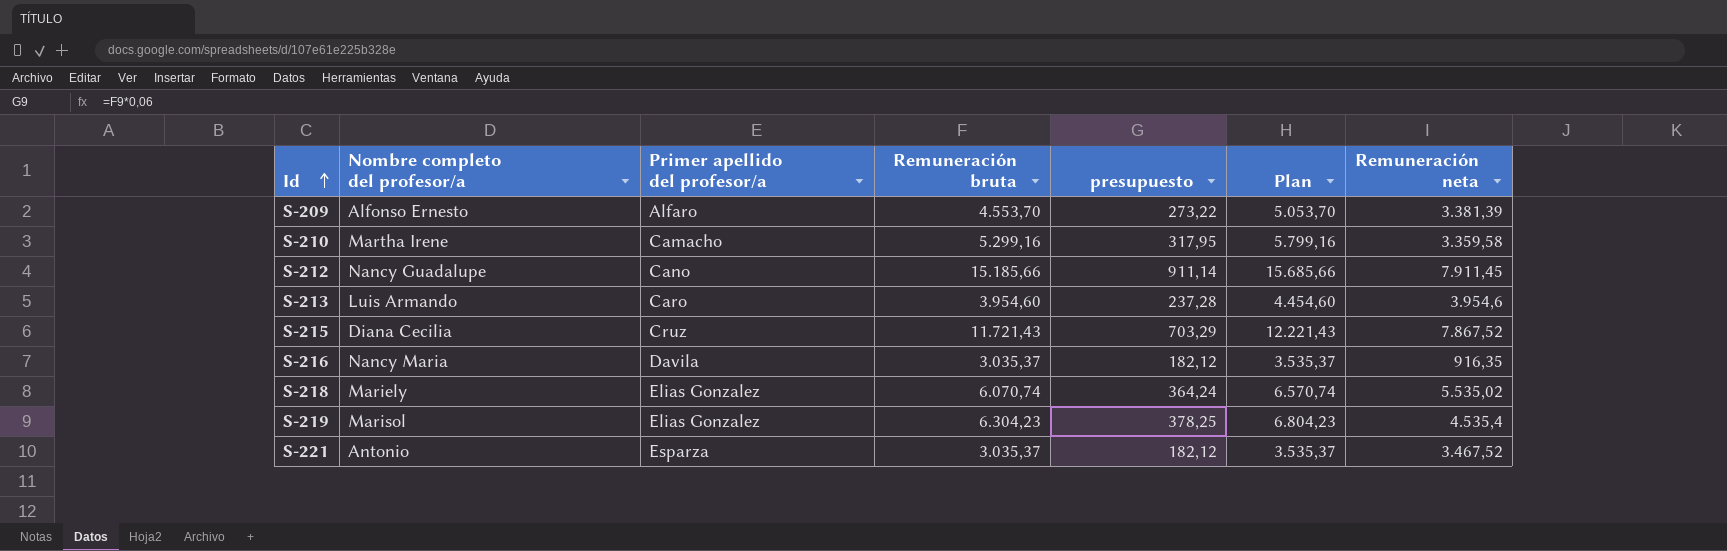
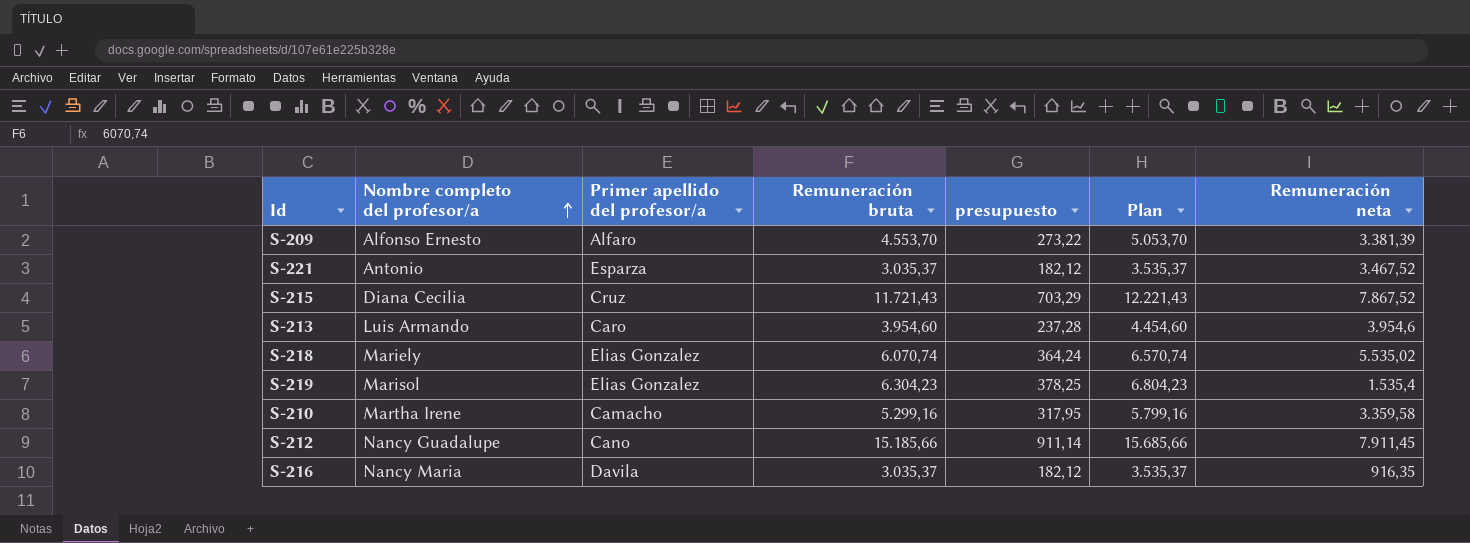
row order: Id ascending -> Nombre completo del profesor/a ascending
S-219 | Remuneración neta: 4.535,4 -> 1.535,4

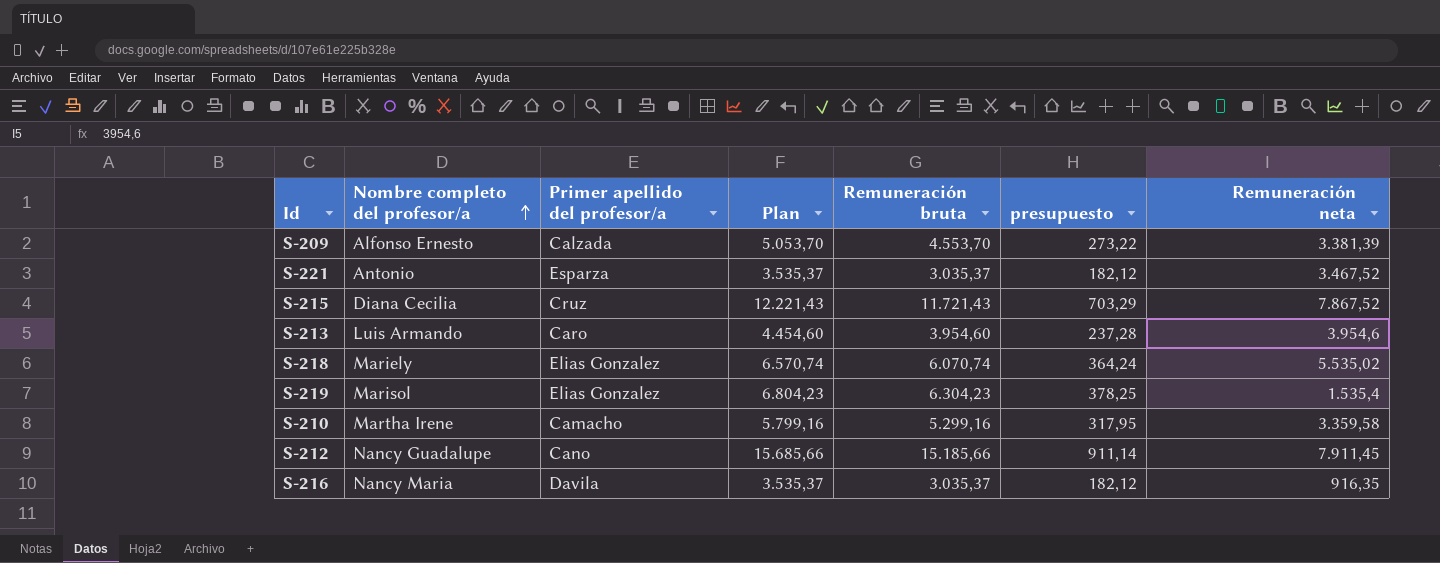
column Plan | position: 6 -> 4
S-209 | Primer apellido del profesor/a: Alfaro -> Calzada

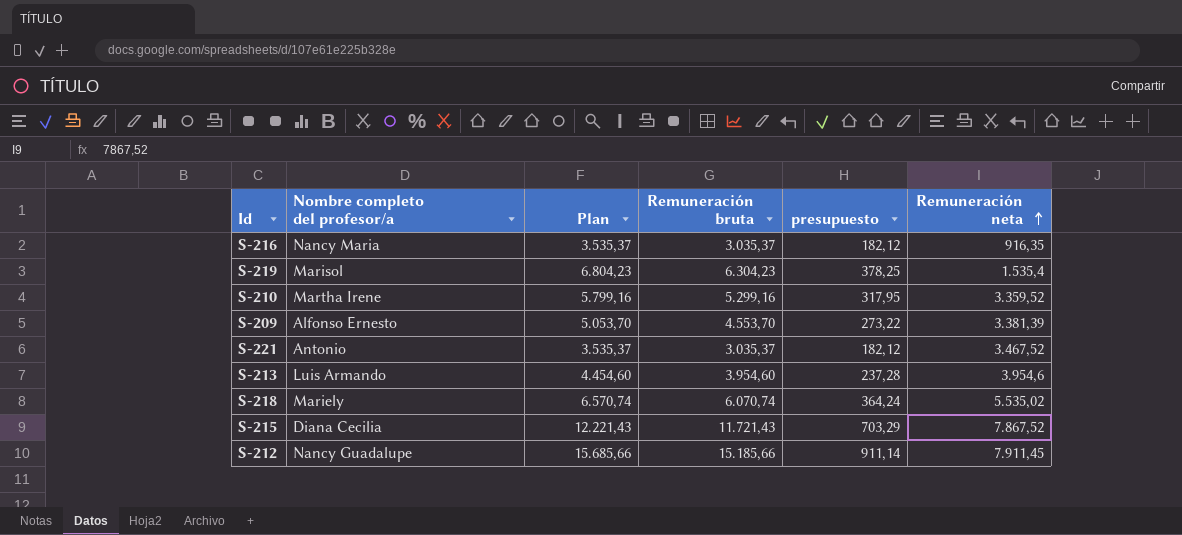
row order: Nombre completo del profesor/a ascending -> Remuneración neta ascending
column Primer apellido del profesor/a | position: 3 -> none
S-210 | Remuneración neta: 3.359,58 -> 3.359,52

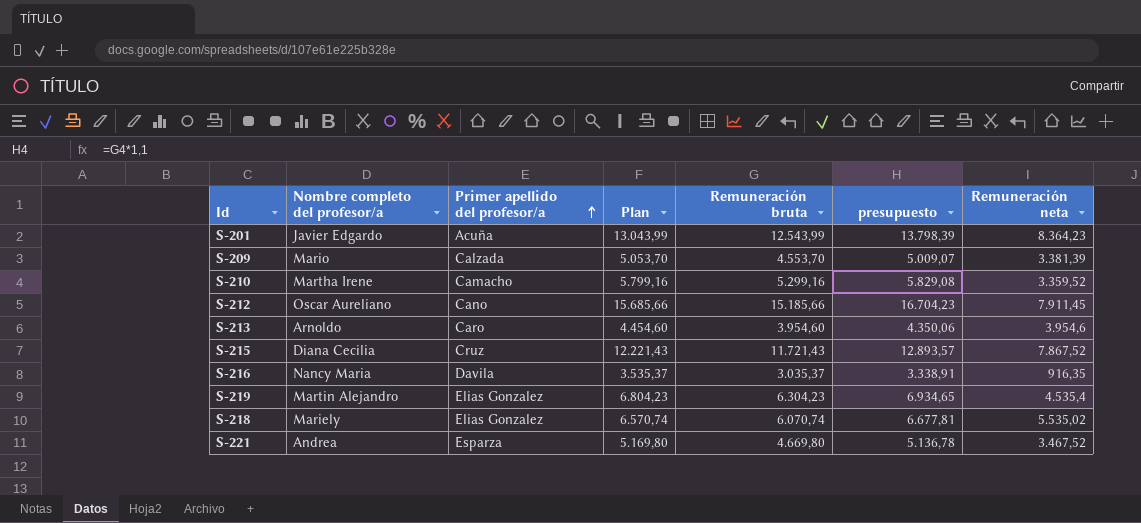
row order: Remuneración neta ascending -> Primer apellido del profesor/a ascending
column Primer apellido del profesor/a | position: none -> 3
column presupuesto | formula: [Remuneración bruta] * 0,06 -> [Remuneración bruta] * 1,1
row S-201: none -> Javier Edgardo | Acuña | 13.043,99 | 12.543,99 | 13.798,39 | 8.364,23
S-209 | Nombre completo del profesor/a: Alfonso Ernesto -> Mario
S-212 | Nombre completo del profesor/a: Nancy Guadalupe -> Oscar Aureliano
S-213 | Nombre completo del profesor/a: Luis Armando -> Arnoldo
S-219 | Nombre completo del profesor/a: Marisol -> Martin Alejandro
S-219 | Remuneración neta: 1.535,4 -> 4.535,4
S-221 | Nombre completo del profesor/a: Antonio -> Andrea
S-221 | Plan: 3.535,37 -> 5.169,80
S-221 | Remuneración bruta: 3.035,37 -> 4.669,80

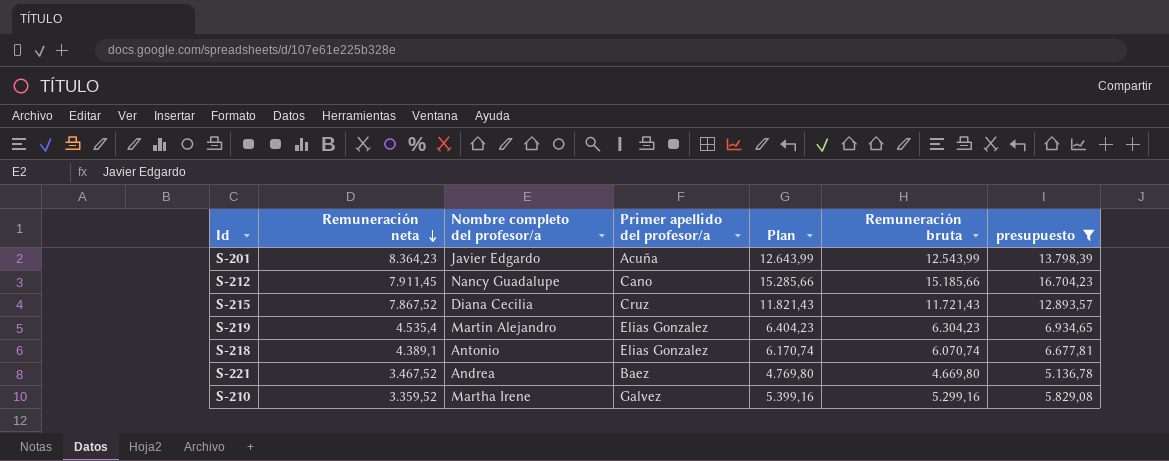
filter: none -> presupuesto >= 5.136,78
row order: Primer apellido del profesor/a ascending -> Remuneración neta descending
column Remuneración neta | position: 7 -> 2
column Plan | formula: [Remuneración bruta] + 500 -> [Remuneración bruta] + 100
S-212 | Nombre completo del profesor/a: Oscar Aureliano -> Nancy Guadalupe
S-218 | Remuneración neta: 5.535,02 -> 4.389,1
S-218 | Nombre completo del profesor/a: Mariely -> Antonio
S-221 | Primer apellido del profesor/a: Esparza -> Baez
S-210 | Primer apellido del profesor/a: Camacho -> Galvez

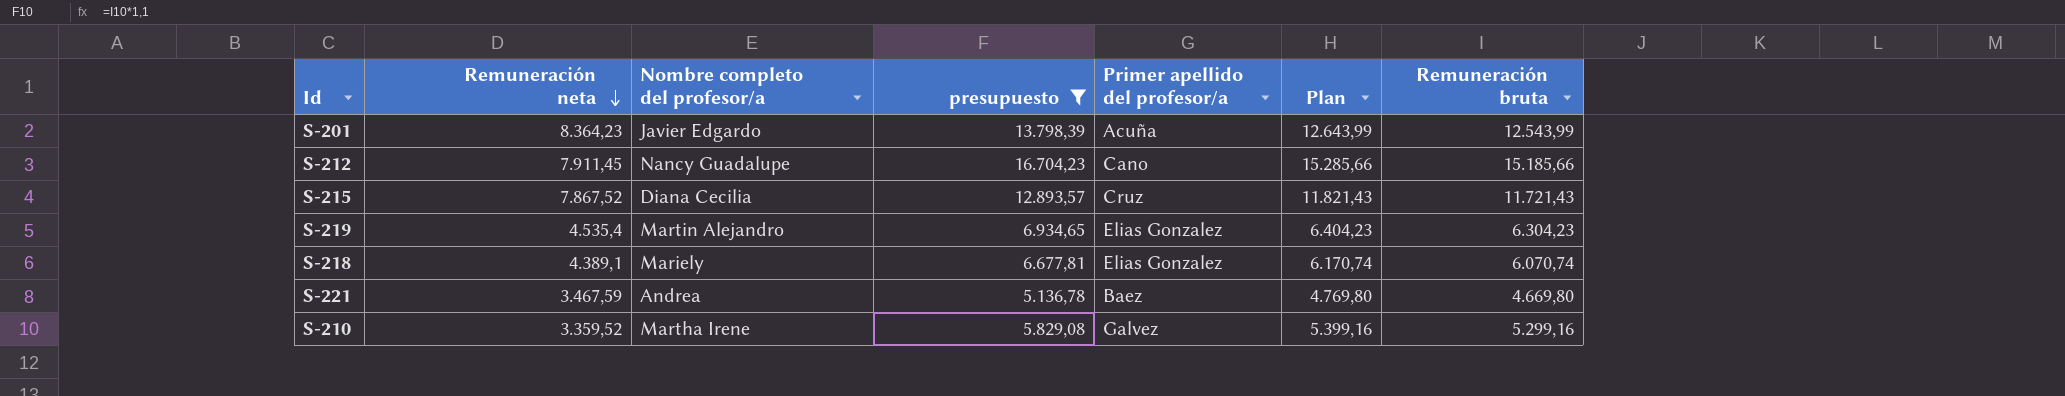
column presupuesto | position: 7 -> 4
S-218 | Nombre completo del profesor/a: Antonio -> Mariely
S-221 | Remuneración neta: 3.467,52 -> 3.467,59

